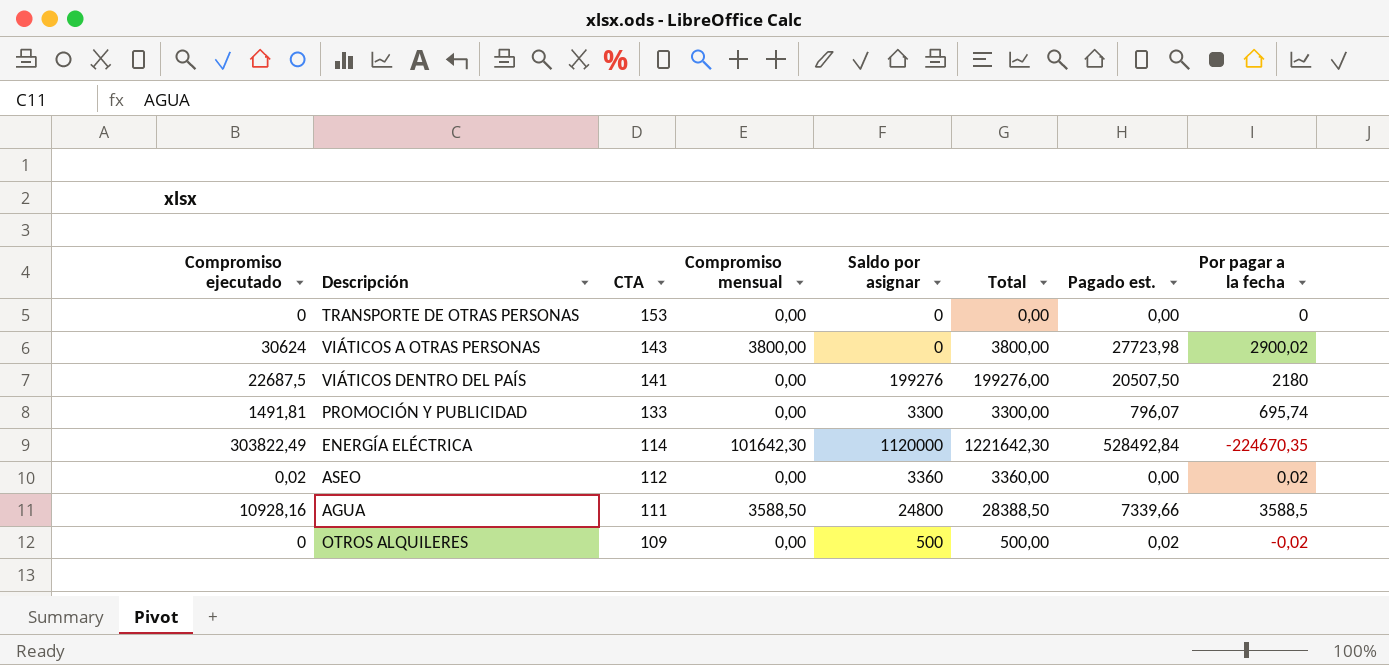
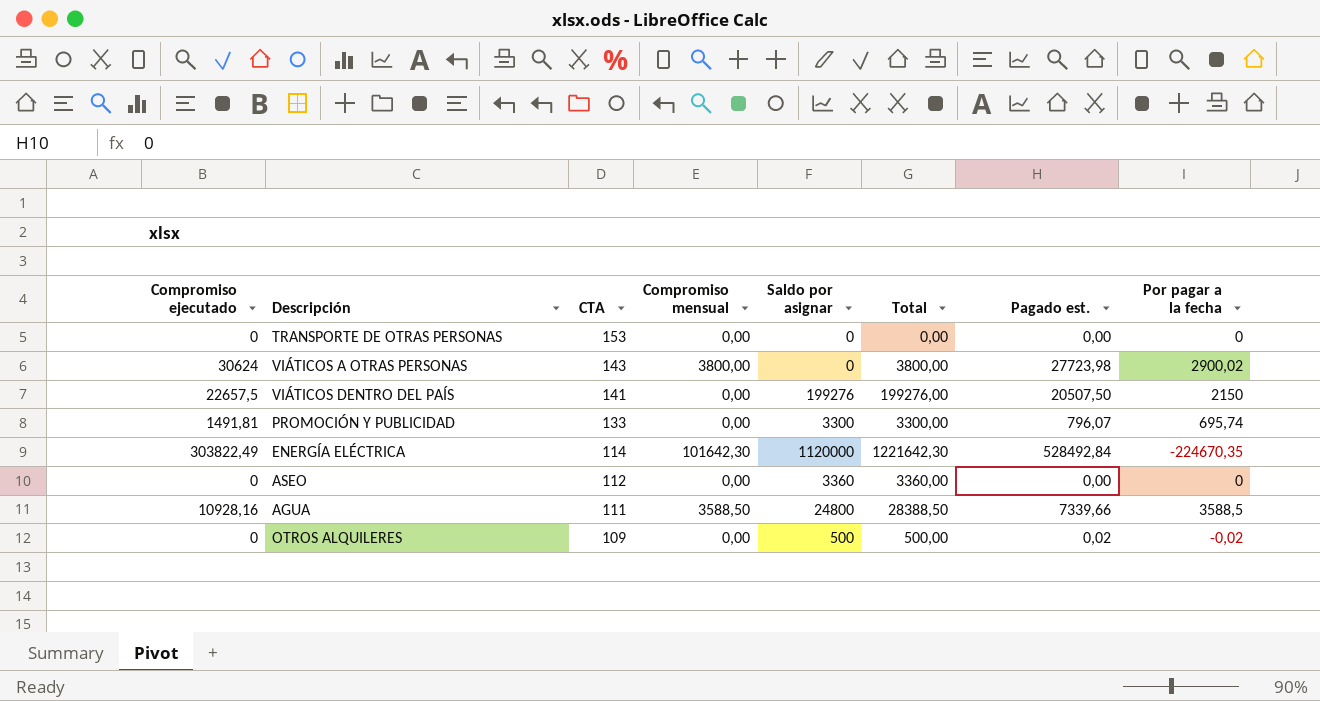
VIÁTICOS DENTRO DEL PAÍS | Compromiso ejecutado: 22687,5 -> 22657,5
VIÁTICOS DENTRO DEL PAÍS | Por pagar a la fecha: 2180 -> 2150
ASEO | Compromiso ejecutado: 0,02 -> 0
ASEO | Por pagar a la fecha: 0,02 -> 0

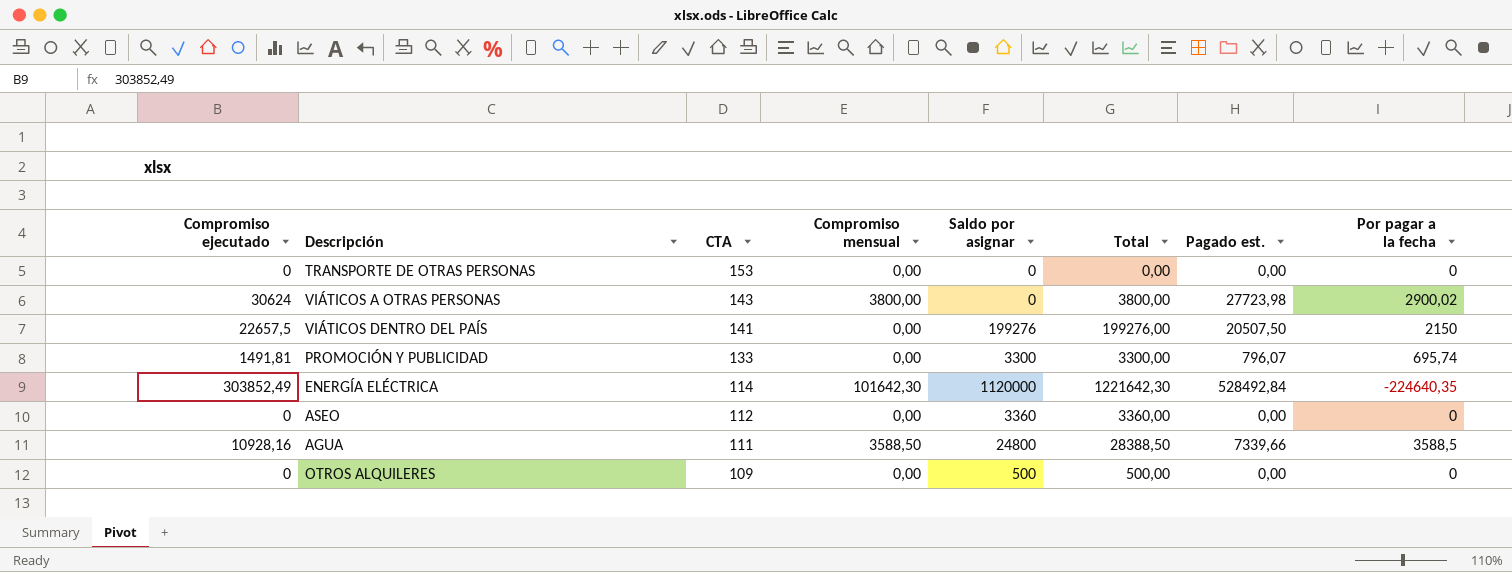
ENERGÍA ELÉCTRICA | Compromiso ejecutado: 303822,49 -> 303852,49
ENERGÍA ELÉCTRICA | Por pagar a la fecha: -224670,35 -> -224640,35
OTROS ALQUILERES | Pagado est.: 0,02 -> 0,00
OTROS ALQUILERES | Por pagar a la fecha: -0,02 -> 0

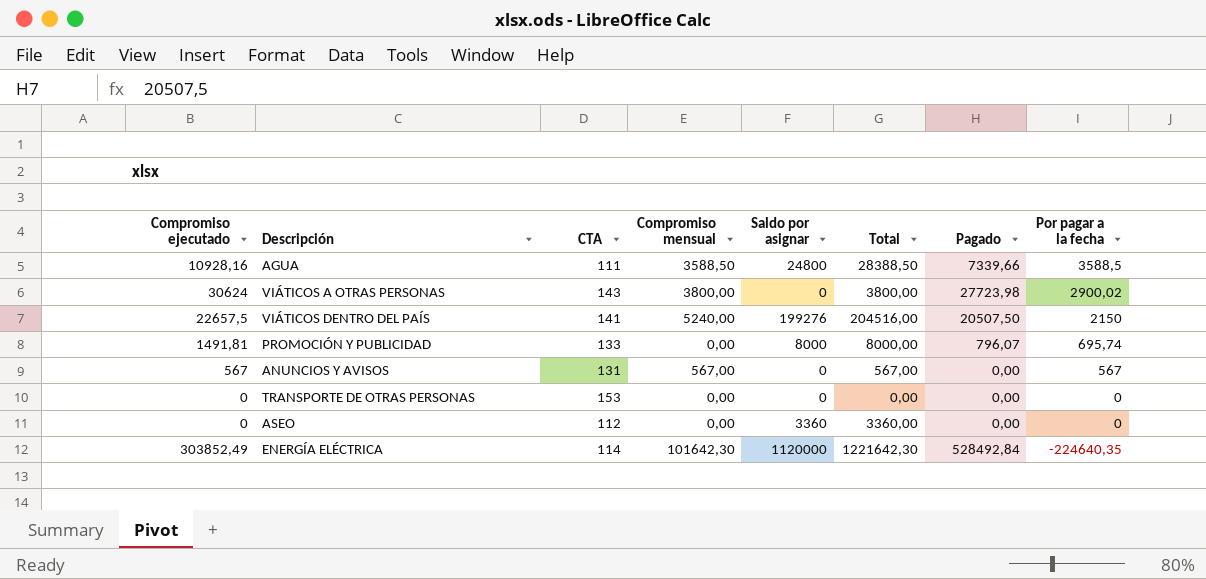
row order: CTA descending -> Por pagar a la fecha descending
column name: Pagado est. -> Pagado
row OTROS ALQUILERES: 0 | 109 | 0,00 | 500 | 500,00 | 0,00 | 0 -> none
VIÁTICOS DENTRO DEL PAÍS | Compromiso mensual: 0,00 -> 5240,00
VIÁTICOS DENTRO DEL PAÍS | Total: 199276,00 -> 204516,00
PROMOCIÓN Y PUBLICIDAD | Saldo por asignar: 3300 -> 8000
PROMOCIÓN Y PUBLICIDAD | Total: 3300,00 -> 8000,00
row ANUNCIOS Y AVISOS: none -> 567 | 131 | 567,00 | 0 | 567,00 | 0,00 | 567

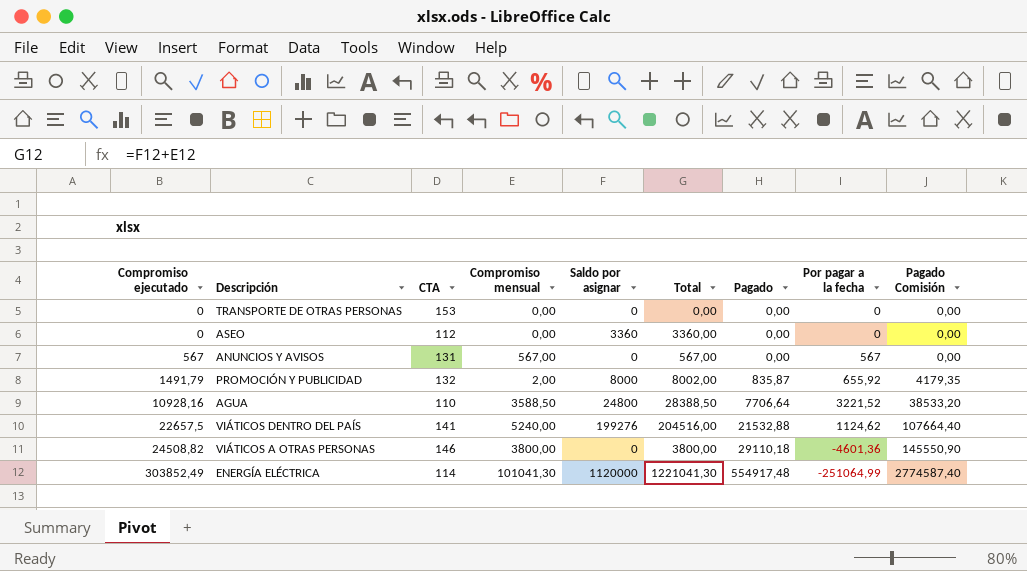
row order: Por pagar a la fecha descending -> Compromiso ejecutado ascending
column Pagado Comisión | formula: none -> [Pagado] * 5
PROMOCIÓN Y PUBLICIDAD | Compromiso ejecutado: 1491,81 -> 1491,79
PROMOCIÓN Y PUBLICIDAD | CTA: 133 -> 132
PROMOCIÓN Y PUBLICIDAD | Compromiso mensual: 0,00 -> 2,00
PROMOCIÓN Y PUBLICIDAD | Total: 8000,00 -> 8002,00
PROMOCIÓN Y PUBLICIDAD | Pagado: 796,07 -> 835,87
PROMOCIÓN Y PUBLICIDAD | Por pagar a la fecha: 695,74 -> 655,92
AGUA | CTA: 111 -> 110
AGUA | Pagado: 7339,66 -> 7706,64
AGUA | Por pagar a la fecha: 3588,5 -> 3221,52
VIÁTICOS DENTRO DEL PAÍS | Pagado: 20507,50 -> 21532,88
VIÁTICOS DENTRO DEL PAÍS | Por pagar a la fecha: 2150 -> 1124,62
VIÁTICOS A OTRAS PERSONAS | Compromiso ejecutado: 30624 -> 24508,82
VIÁTICOS A OTRAS PERSONAS | CTA: 143 -> 146
VIÁTICOS A OTRAS PERSONAS | Pagado: 27723,98 -> 29110,18
VIÁTICOS A OTRAS PERSONAS | Por pagar a la fecha: 2900,02 -> -4601,36
ENERGÍA ELÉCTRICA | Compromiso mensual: 101642,30 -> 101041,30
ENERGÍA ELÉCTRICA | Total: 1221642,30 -> 1221041,30
ENERGÍA ELÉCTRICA | Pagado: 528492,84 -> 554917,48
ENERGÍA ELÉCTRICA | Por pagar a la fecha: -224640,35 -> -251064,99

